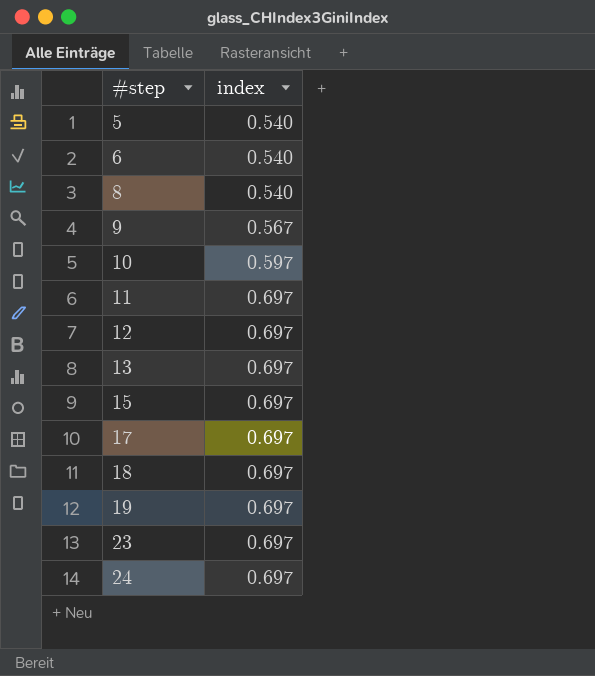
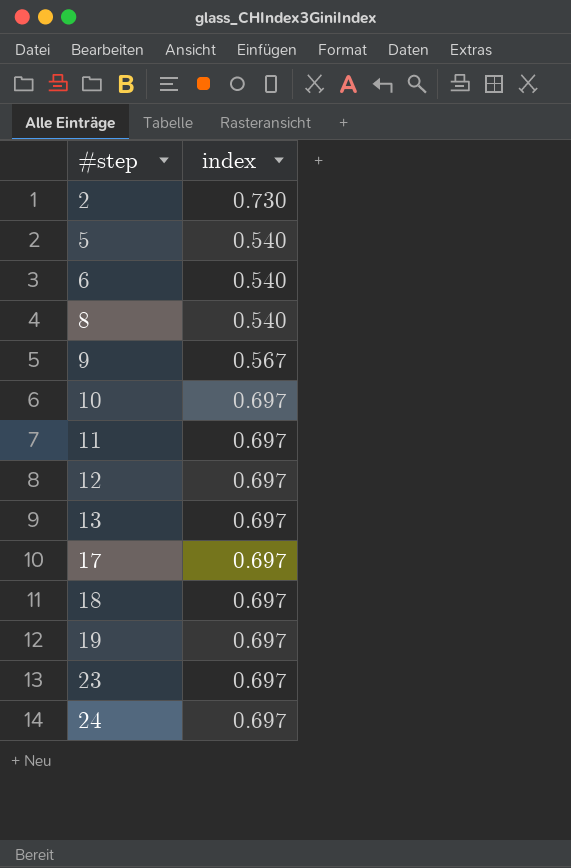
row 15: 0.697 -> none
row 2: none -> 0.730
10 | index: 0.597 -> 0.697

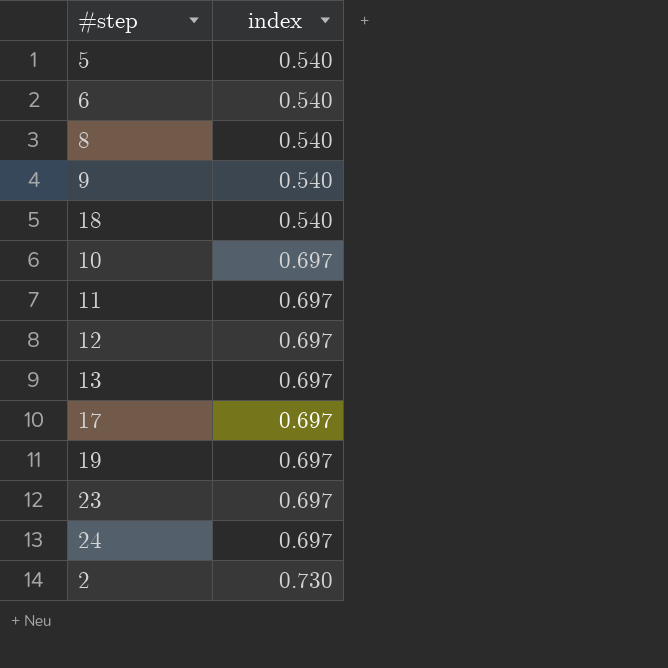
row order: #step ascending -> index ascending
9 | index: 0.567 -> 0.540
18 | index: 0.697 -> 0.540

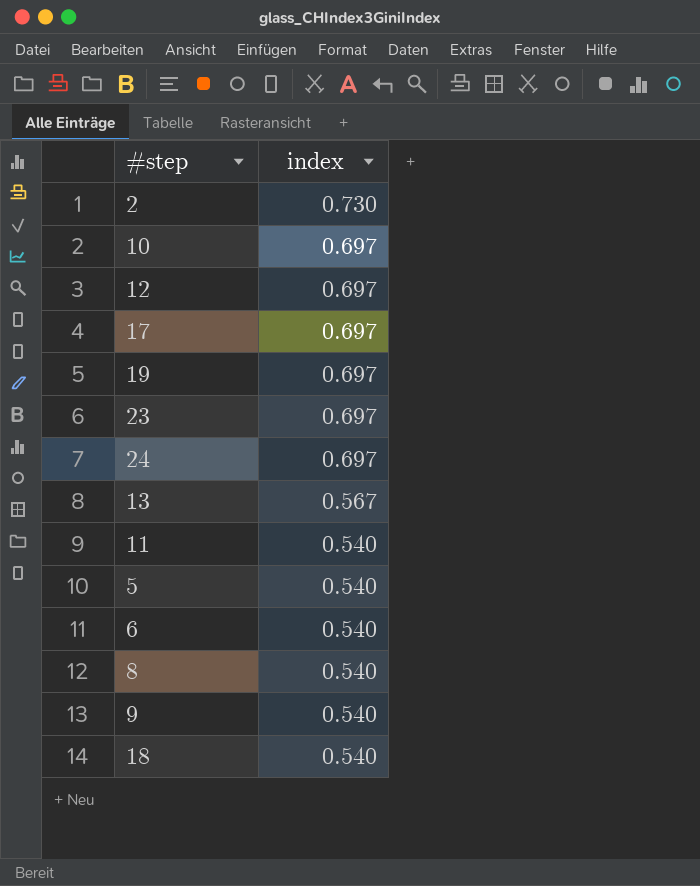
row order: index ascending -> index descending
13 | index: 0.697 -> 0.567
11 | index: 0.697 -> 0.540

